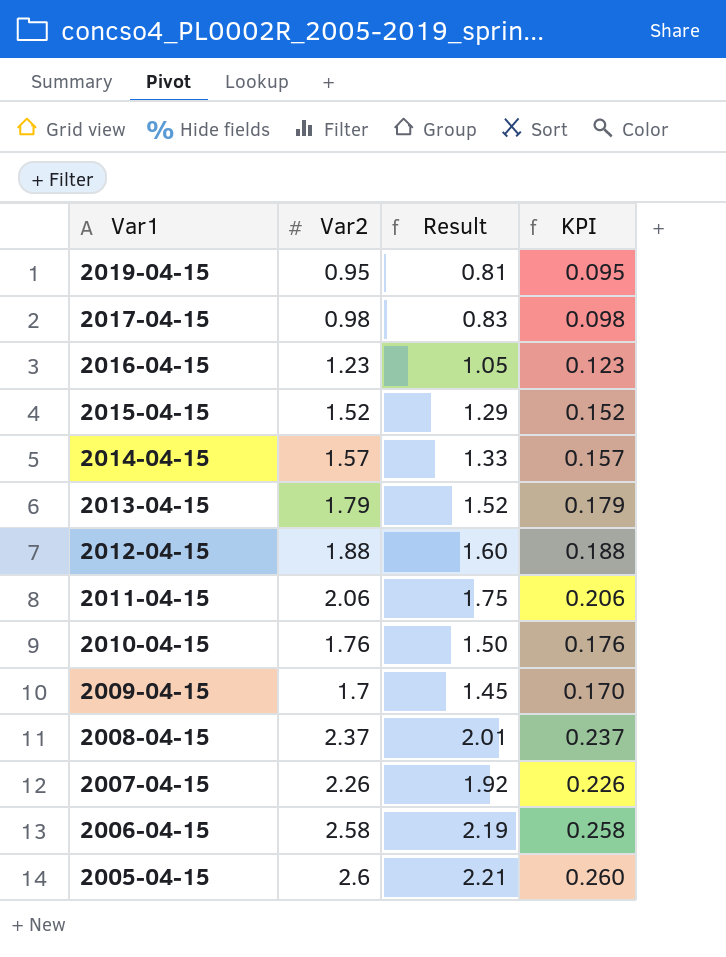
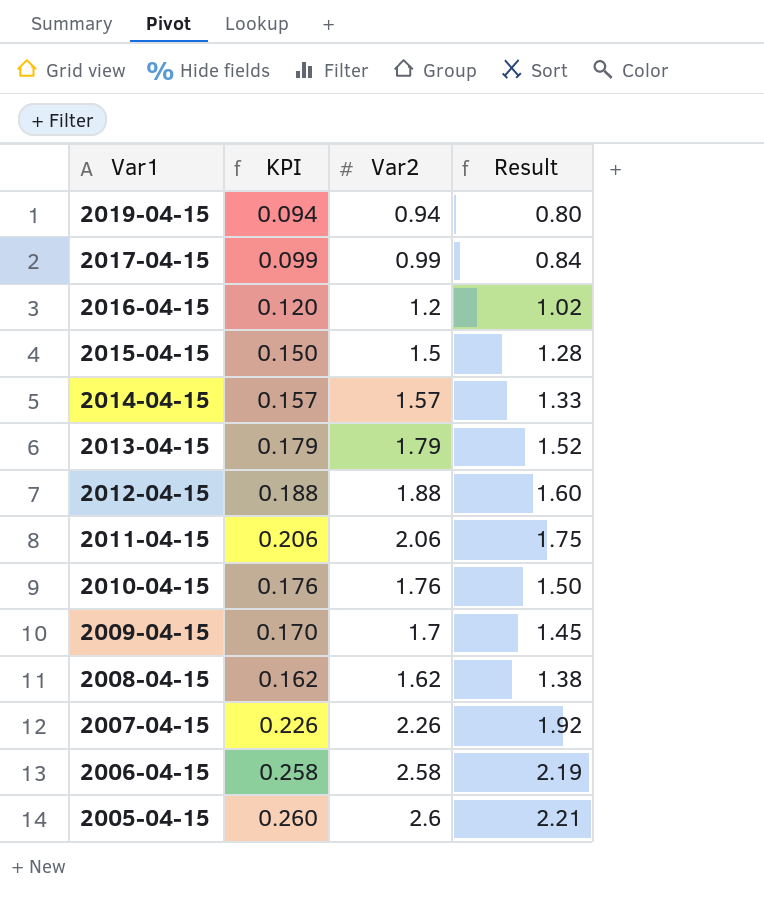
column KPI | position: 4 -> 2
2019-04-15 | KPI: 0.095 -> 0.094
2019-04-15 | Var2: 0.95 -> 0.94
2019-04-15 | Result: 0.81 -> 0.80
2017-04-15 | KPI: 0.098 -> 0.099
2017-04-15 | Var2: 0.98 -> 0.99
2017-04-15 | Result: 0.83 -> 0.84
2016-04-15 | KPI: 0.123 -> 0.120
2016-04-15 | Var2: 1.23 -> 1.2
2016-04-15 | Result: 1.05 -> 1.02
2015-04-15 | KPI: 0.152 -> 0.150
2015-04-15 | Var2: 1.52 -> 1.5
2015-04-15 | Result: 1.29 -> 1.28
2008-04-15 | KPI: 0.237 -> 0.162
2008-04-15 | Var2: 2.37 -> 1.62
2008-04-15 | Result: 2.01 -> 1.38

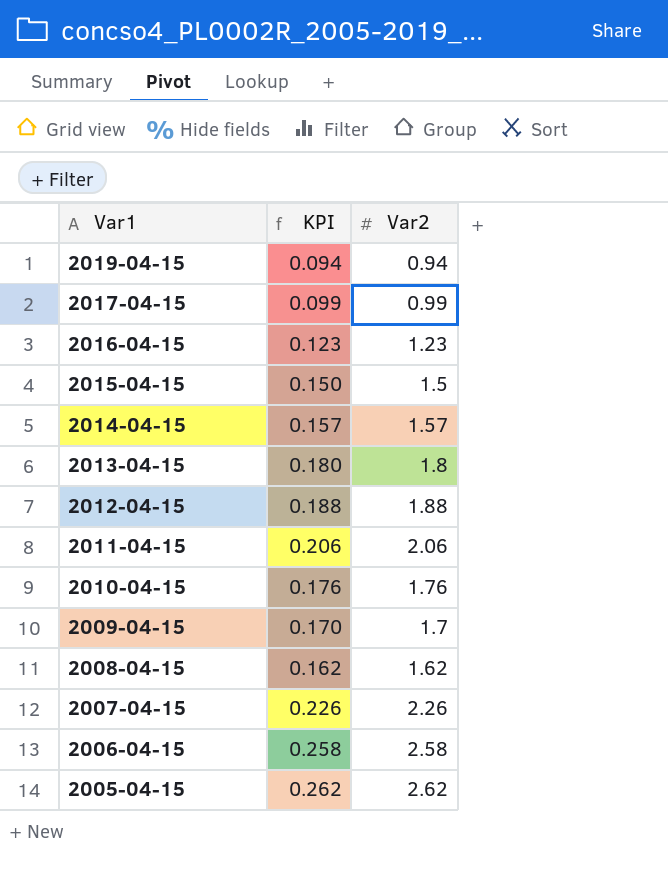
column Result | formula: [Var2] * 0.85 -> none
2016-04-15 | KPI: 0.120 -> 0.123
2016-04-15 | Var2: 1.2 -> 1.23
2013-04-15 | KPI: 0.179 -> 0.180
2013-04-15 | Var2: 1.79 -> 1.8
2005-04-15 | KPI: 0.260 -> 0.262
2005-04-15 | Var2: 2.6 -> 2.62

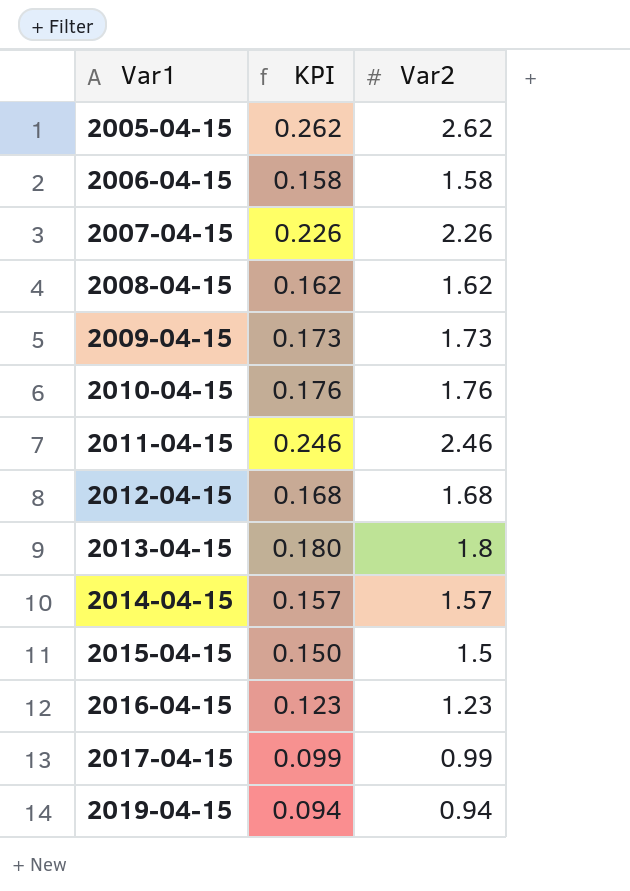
row order: Var1 descending -> Var1 ascending
2006-04-15 | KPI: 0.258 -> 0.158
2006-04-15 | Var2: 2.58 -> 1.58
2009-04-15 | KPI: 0.170 -> 0.173
2009-04-15 | Var2: 1.7 -> 1.73
2011-04-15 | KPI: 0.206 -> 0.246
2011-04-15 | Var2: 2.06 -> 2.46
2012-04-15 | KPI: 0.188 -> 0.168
2012-04-15 | Var2: 1.88 -> 1.68

